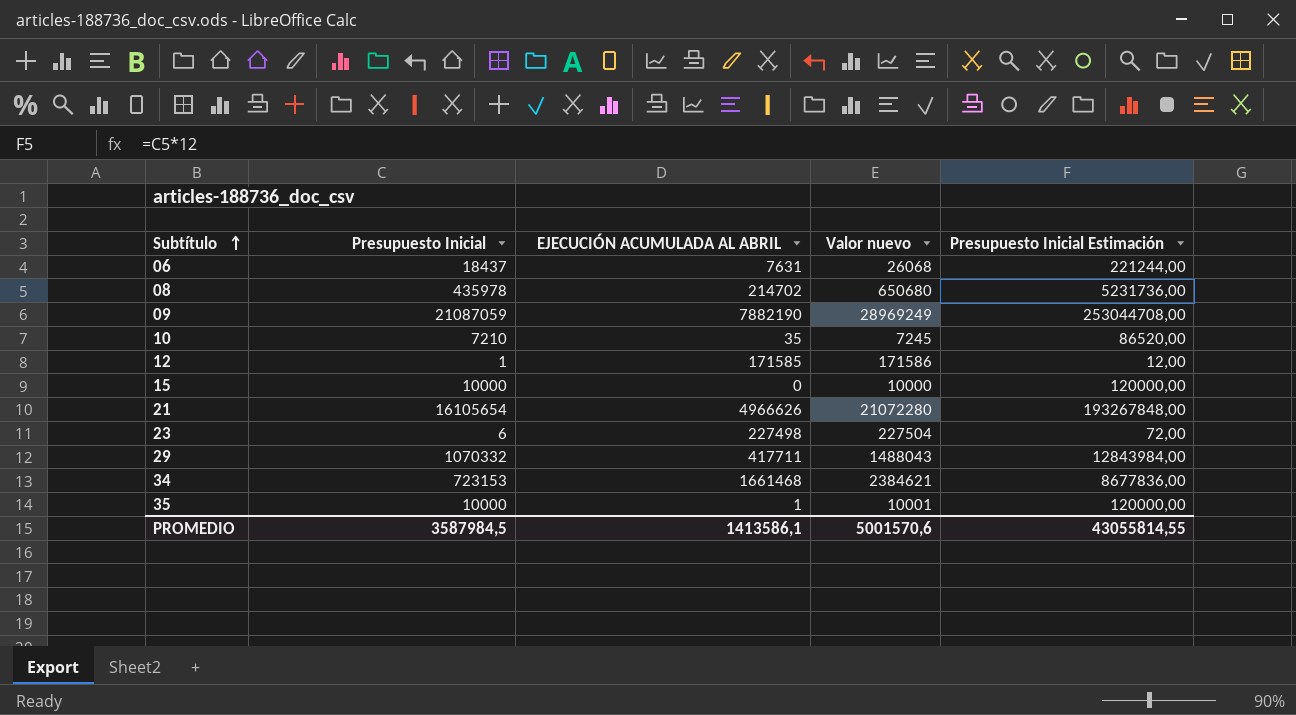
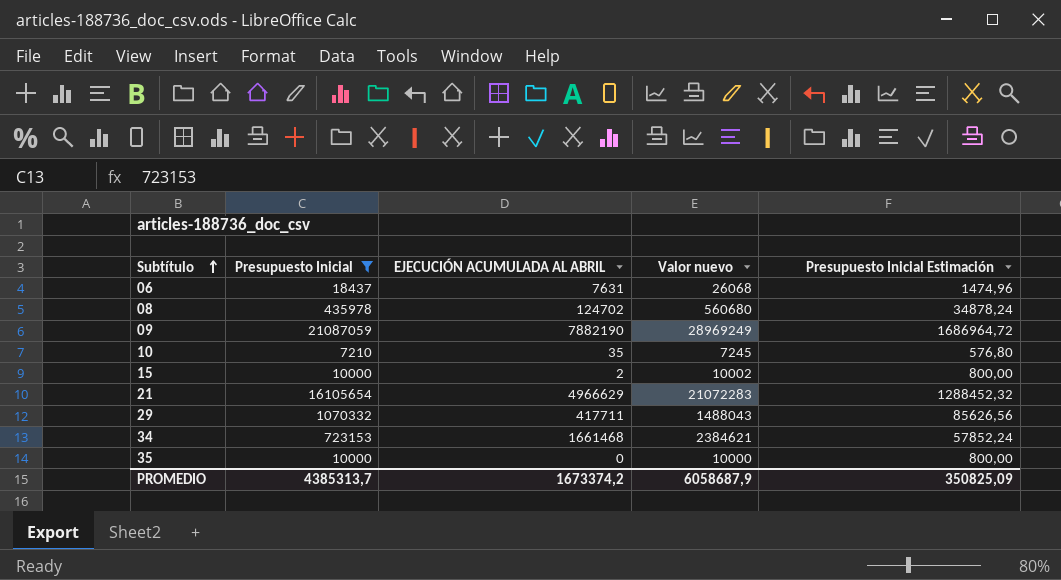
filter: none -> Presupuesto Inicial >= 7210
column Presupuesto Inicial Estimación | formula: [Presupuesto Inicial] * 12 -> [Presupuesto Inicial] * 0,08
08 | EJECUCIÓN ACUMULADA AL ABRIL: 214702 -> 124702
08 | Valor nuevo: 650680 -> 560680
15 | EJECUCIÓN ACUMULADA AL ABRIL: 0 -> 2
15 | Valor nuevo: 10000 -> 10002
21 | EJECUCIÓN ACUMULADA AL ABRIL: 4966626 -> 4966629
21 | Valor nuevo: 21072280 -> 21072283
35 | EJECUCIÓN ACUMULADA AL ABRIL: 1 -> 0
35 | Valor nuevo: 10001 -> 10000
PROMEDIO | Presupuesto Inicial: 3587984,5 -> 4385313,7
PROMEDIO | EJECUCIÓN ACUMULADA AL ABRIL: 1413586,1 -> 1673374,2
PROMEDIO | Valor nuevo: 5001570,6 -> 6058687,9
PROMEDIO | Presupuesto Inicial Estimación: 43055814,55 -> 350825,09

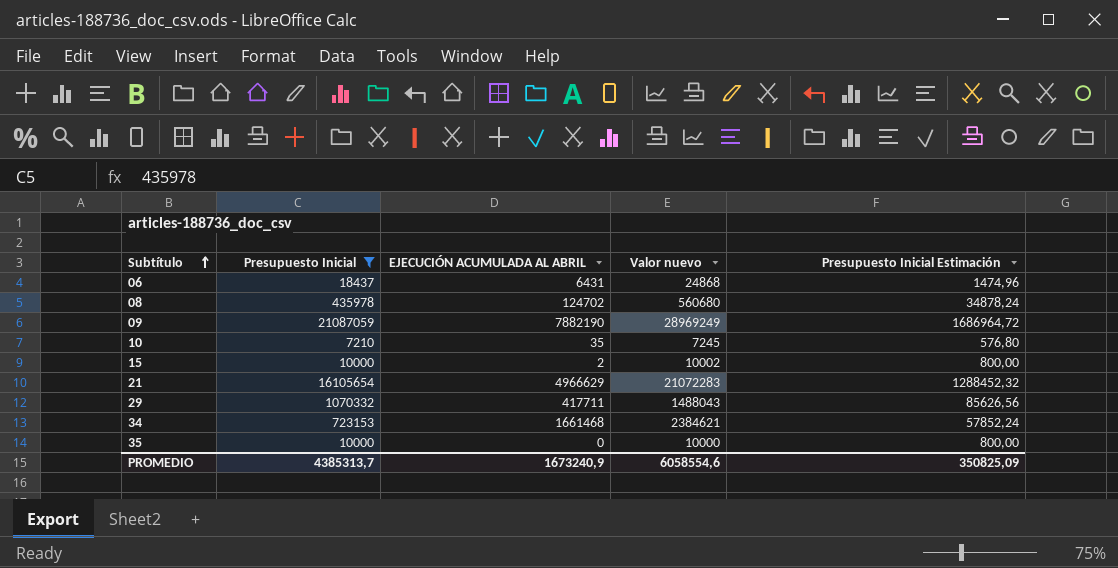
06 | EJECUCIÓN ACUMULADA AL ABRIL: 7631 -> 6431
06 | Valor nuevo: 26068 -> 24868
PROMEDIO | EJECUCIÓN ACUMULADA AL ABRIL: 1673374,2 -> 1673240,9
PROMEDIO | Valor nuevo: 6058687,9 -> 6058554,6

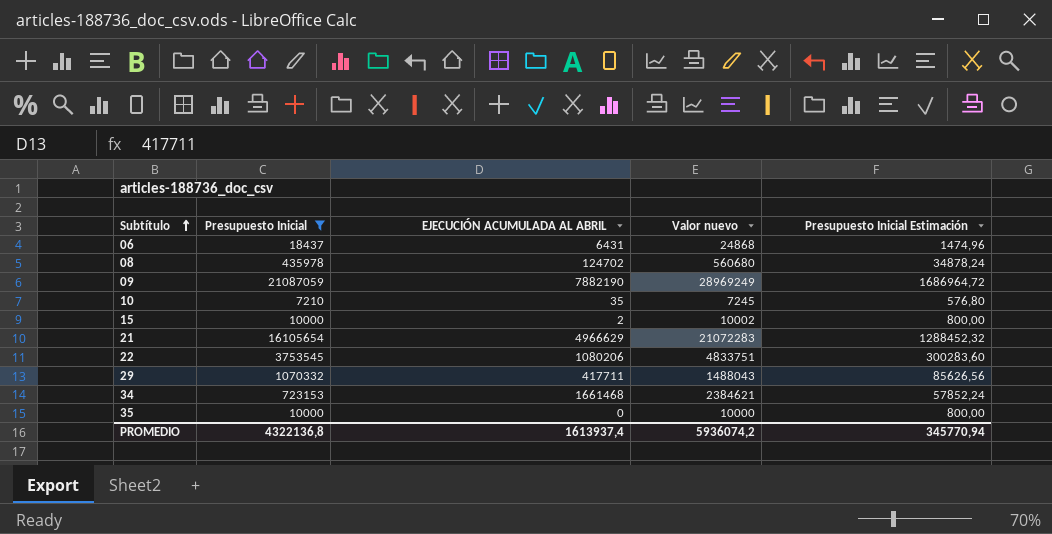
row 22: none -> 3753545 | 1080206 | 4833751 | 300283,60
PROMEDIO | Presupuesto Inicial: 4385313,7 -> 4322136,8
PROMEDIO | EJECUCIÓN ACUMULADA AL ABRIL: 1673240,9 -> 1613937,4
PROMEDIO | Valor nuevo: 6058554,6 -> 5936074,2
PROMEDIO | Presupuesto Inicial Estimación: 350825,09 -> 345770,94

